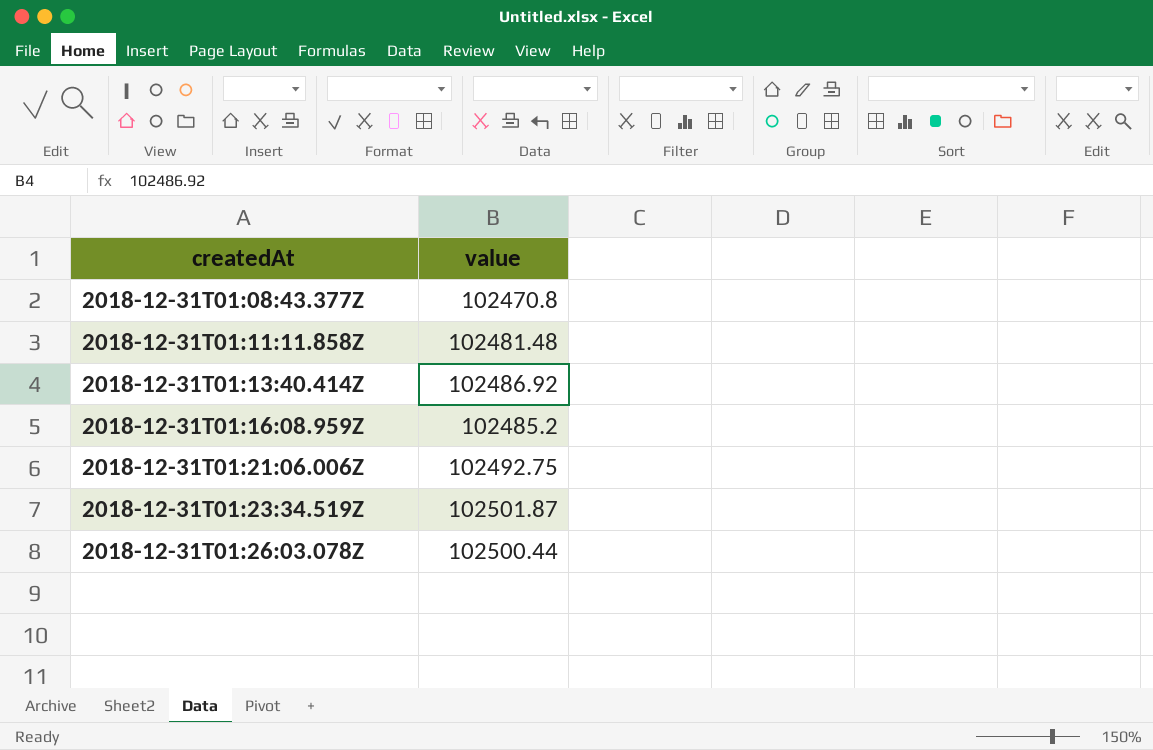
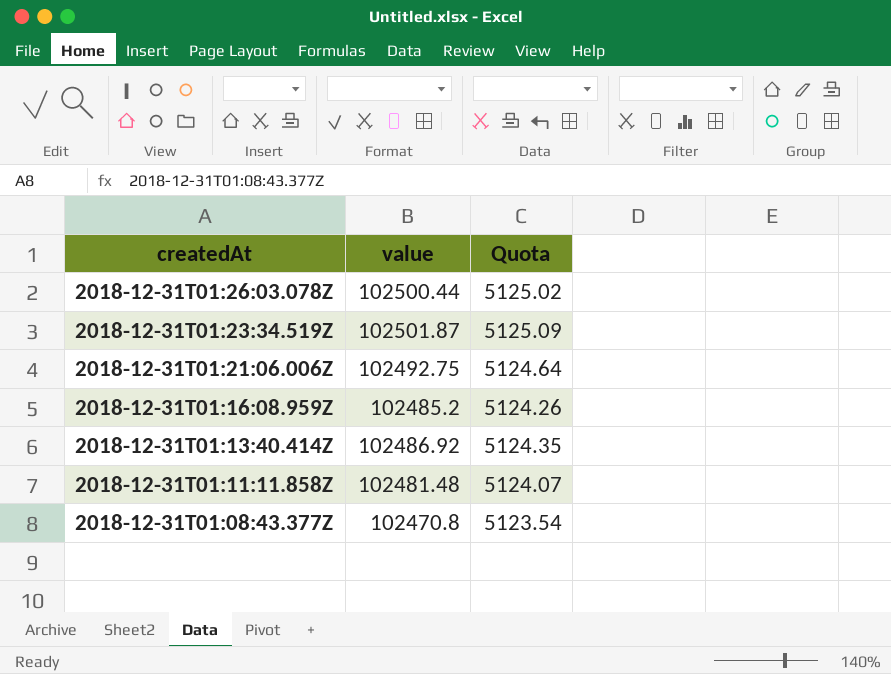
row order: createdAt ascending -> createdAt descending
column Quota | formula: none -> [value] * 0.05

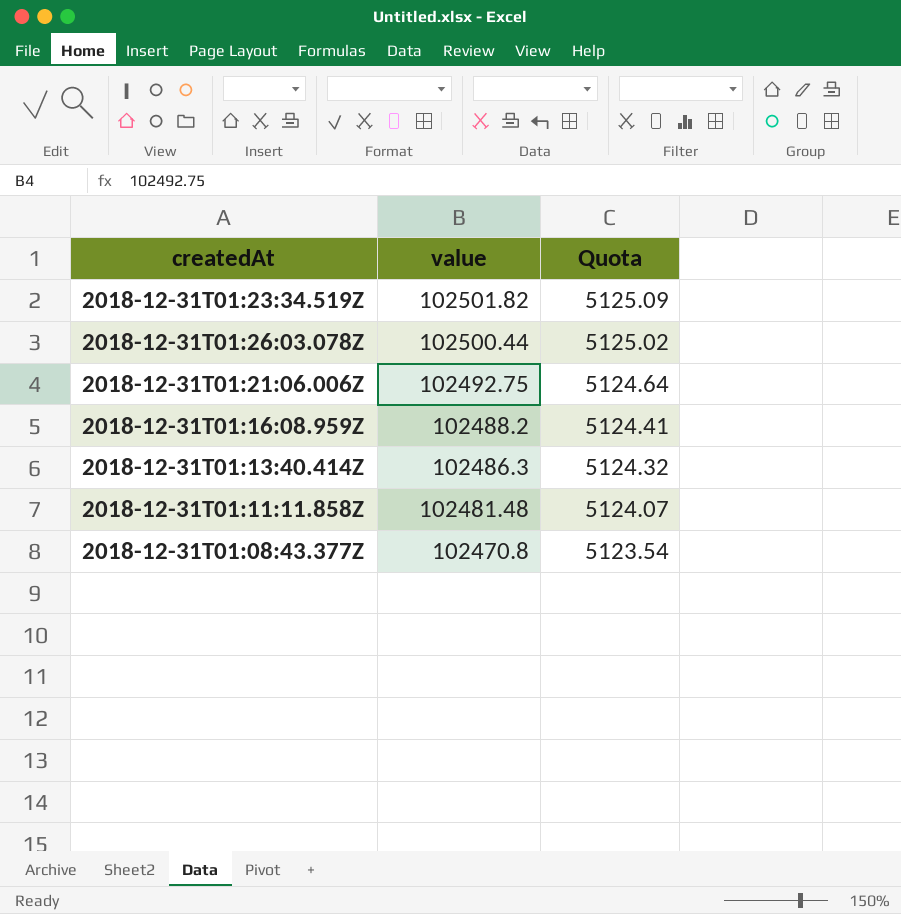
row order: createdAt descending -> value descending
2018-12-31T01:23:34.519Z | value: 102501.87 -> 102501.82
2018-12-31T01:16:08.959Z | value: 102485.2 -> 102488.2
2018-12-31T01:16:08.959Z | Quota: 5124.26 -> 5124.41
2018-12-31T01:13:40.414Z | value: 102486.92 -> 102486.3
2018-12-31T01:13:40.414Z | Quota: 5124.35 -> 5124.32

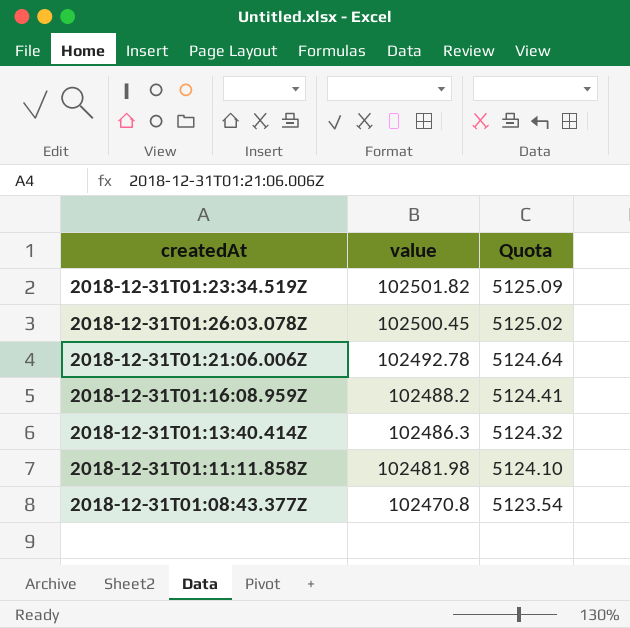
2018-12-31T01:26:03.078Z | value: 102500.44 -> 102500.45
2018-12-31T01:21:06.006Z | value: 102492.75 -> 102492.78
2018-12-31T01:11:11.858Z | value: 102481.48 -> 102481.98
2018-12-31T01:11:11.858Z | Quota: 5124.07 -> 5124.10

